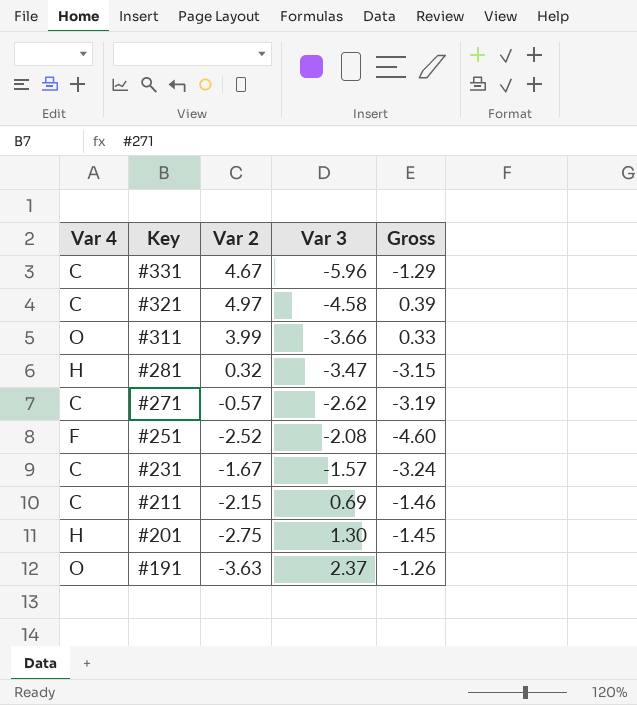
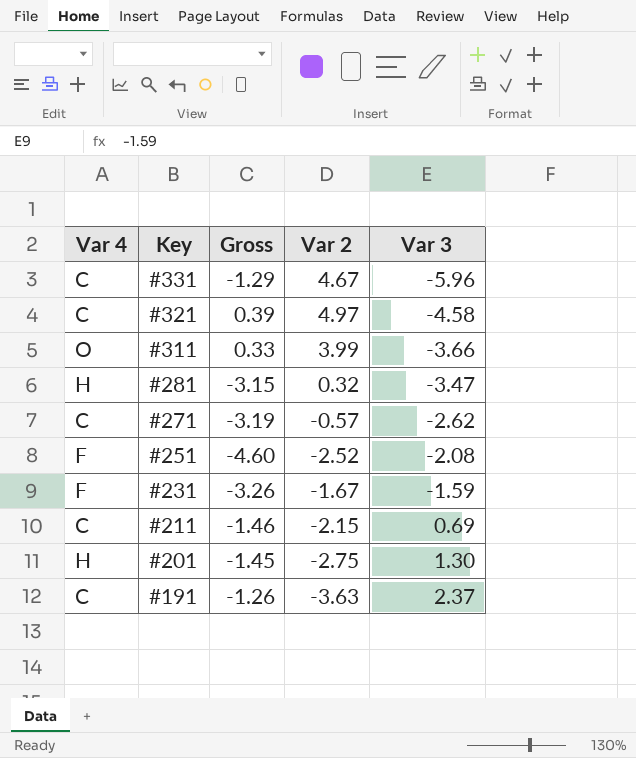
column Gross | position: 5 -> 3
#231 | Var 4: C -> F
#231 | Gross: -3.24 -> -3.26
#231 | Var 3: -1.57 -> -1.59
#191 | Var 4: O -> C

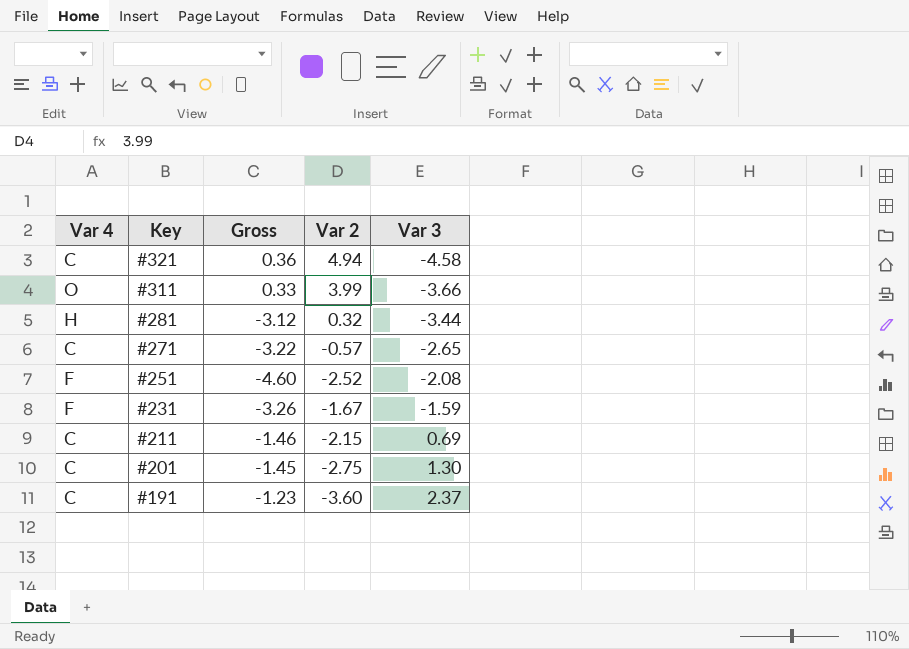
row #331: C | -1.29 | 4.67 | -5.96 -> none
#321 | Gross: 0.39 -> 0.36
#321 | Var 2: 4.97 -> 4.94
#281 | Gross: -3.15 -> -3.12
#281 | Var 3: -3.47 -> -3.44
#271 | Gross: -3.19 -> -3.22
#271 | Var 3: -2.62 -> -2.65
#201 | Var 4: H -> C
#191 | Gross: -1.26 -> -1.23
#191 | Var 2: -3.63 -> -3.60

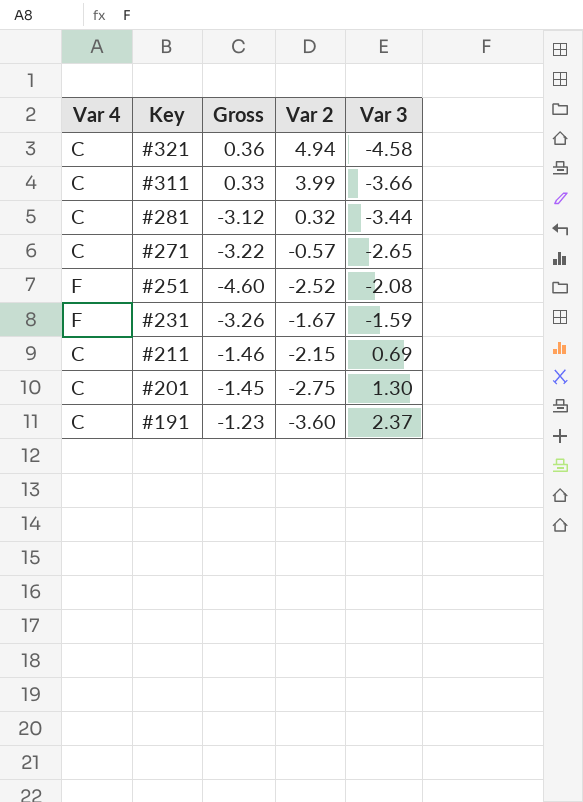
#311 | Var 4: O -> C
#281 | Var 4: H -> C

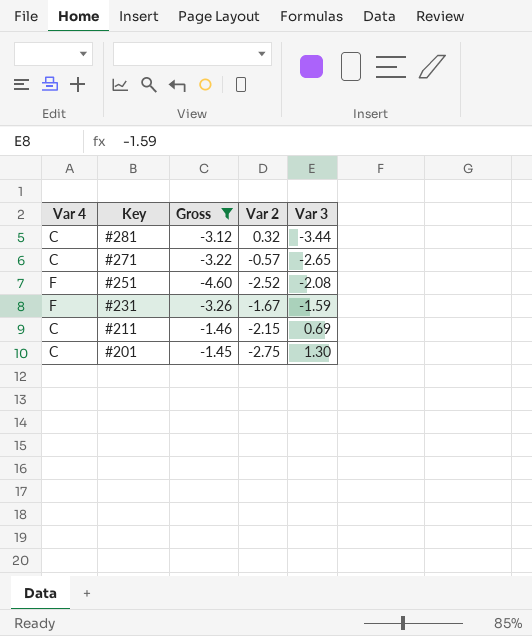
filter: none -> Gross <= -1.45

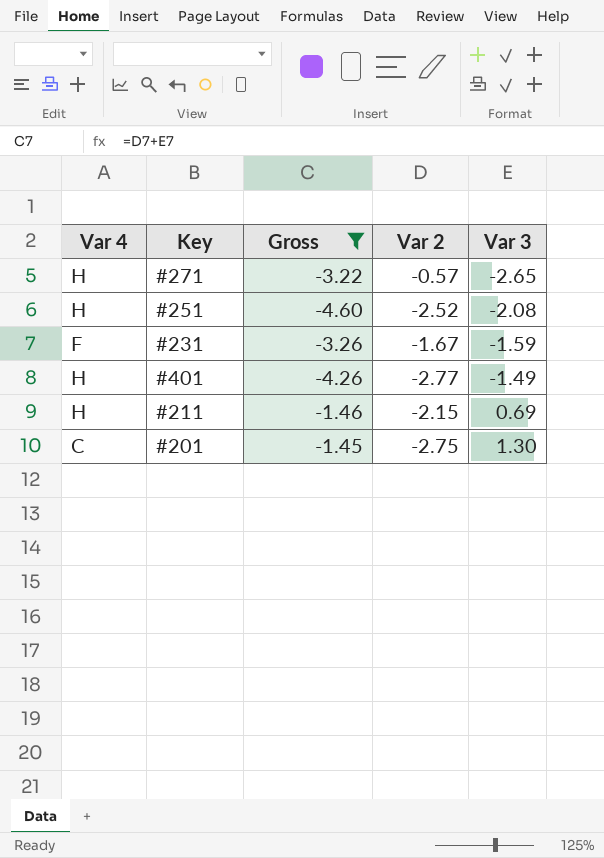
row #281: C | -3.12 | 0.32 | -3.44 -> none
#271 | Var 4: C -> H
#251 | Var 4: F -> H
row #401: none -> H | -4.26 | -2.77 | -1.49
#211 | Var 4: C -> H

